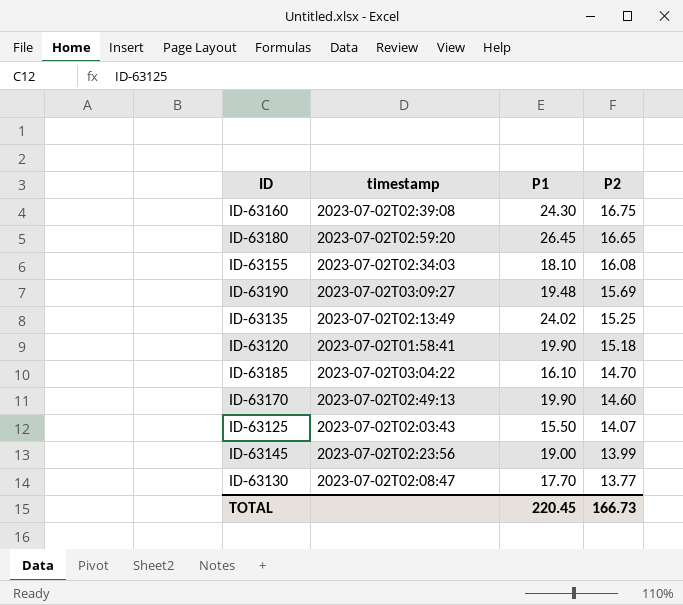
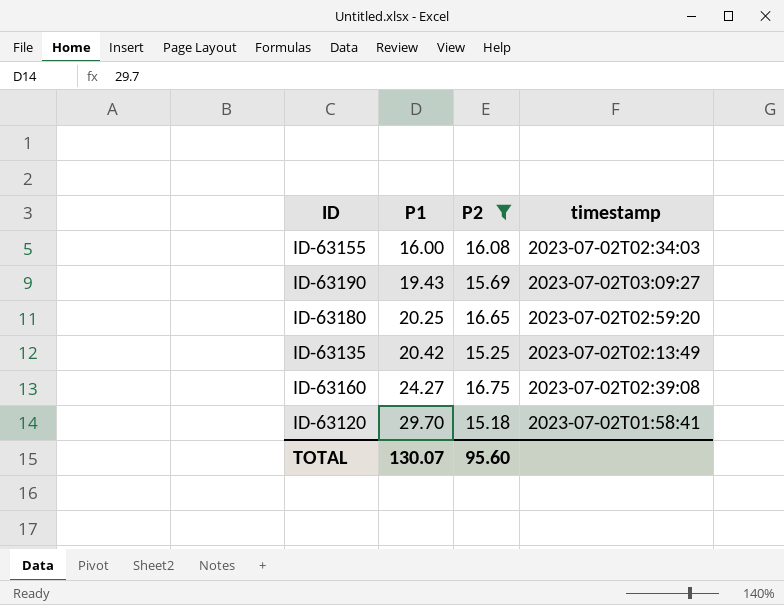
filter: none -> P2 >= 15.18
row order: P2 descending -> P1 ascending
column timestamp | position: 2 -> 4
ID-63155 | P1: 18.10 -> 16.00
ID-63190 | P1: 19.48 -> 19.43
ID-63180 | P1: 26.45 -> 20.25
ID-63135 | P1: 24.02 -> 20.42
ID-63160 | P1: 24.30 -> 24.27
ID-63120 | P1: 19.90 -> 29.70
TOTAL | P1: 220.45 -> 130.07
TOTAL | P2: 166.73 -> 95.60

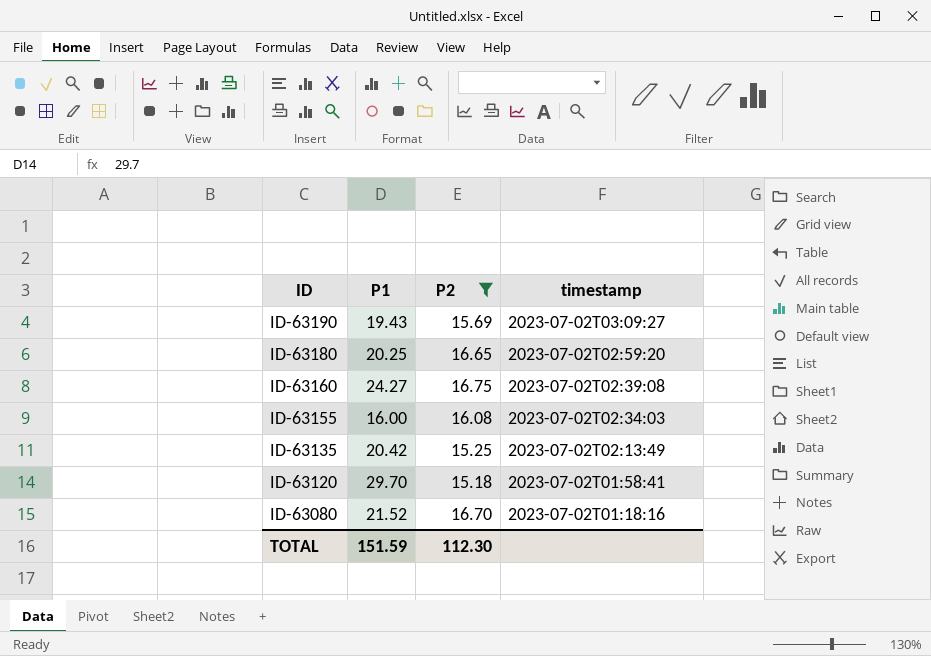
row order: P1 ascending -> ID descending
row ID-63080: none -> 21.52 | 16.70 | 2023-07-02T01:18:16
TOTAL | P1: 130.07 -> 151.59
TOTAL | P2: 95.60 -> 112.30

